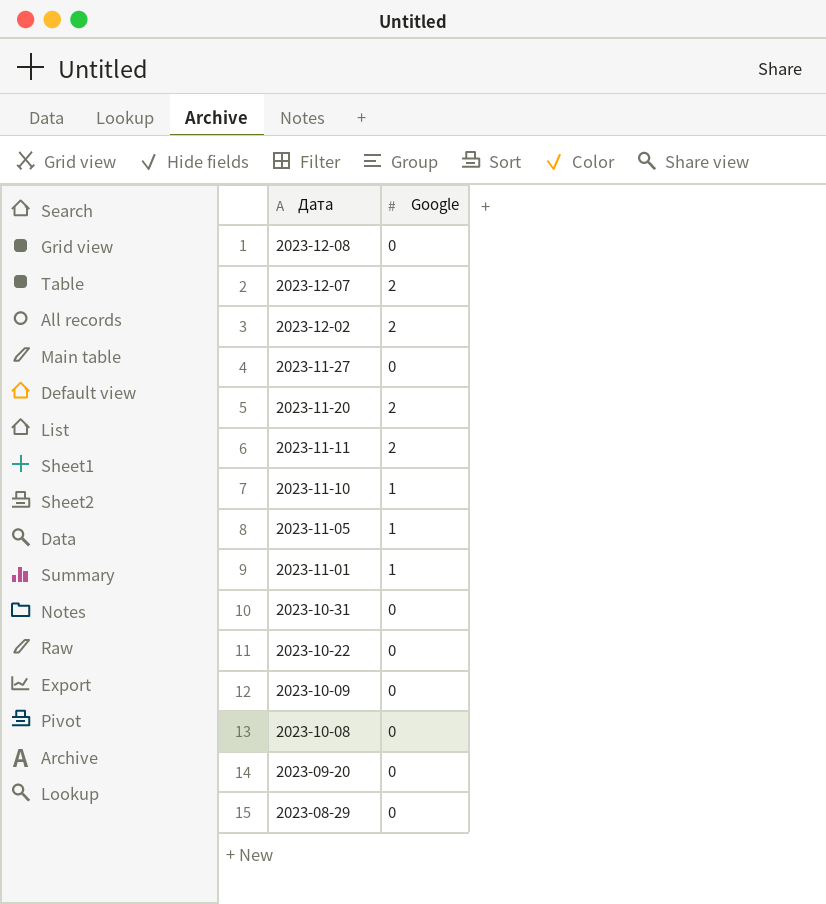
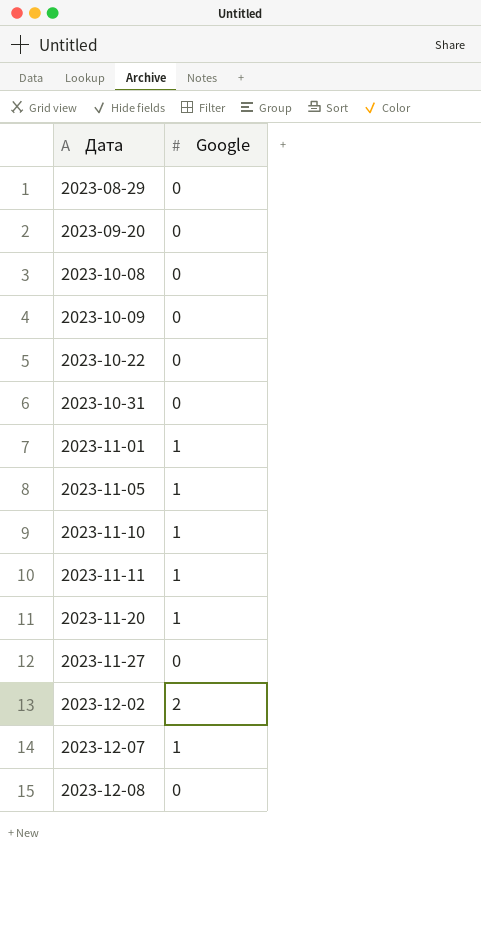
row order: Дата descending -> Дата ascending
2023-11-11 | Google: 2 -> 1
2023-11-20 | Google: 2 -> 1
2023-12-07 | Google: 2 -> 1

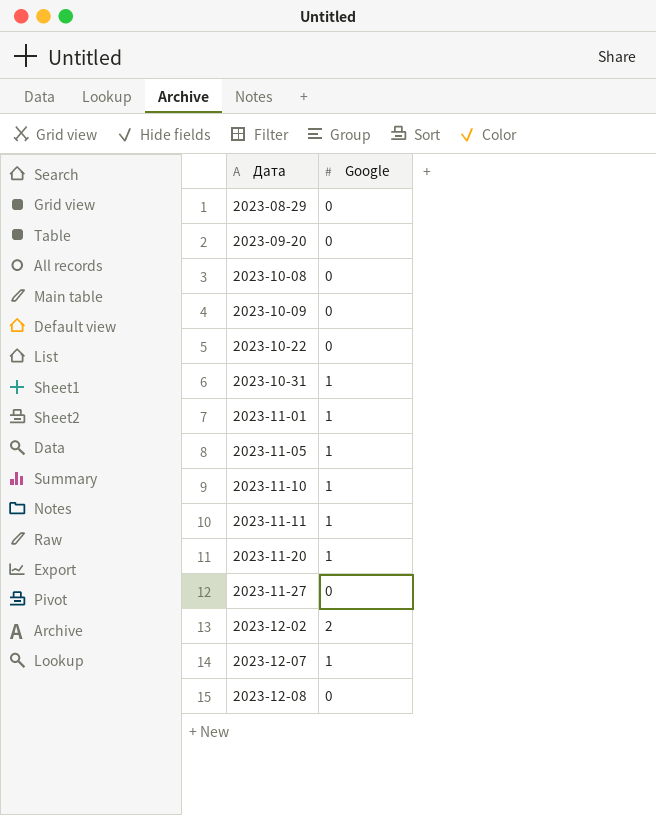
2023-10-31 | Google: 0 -> 1

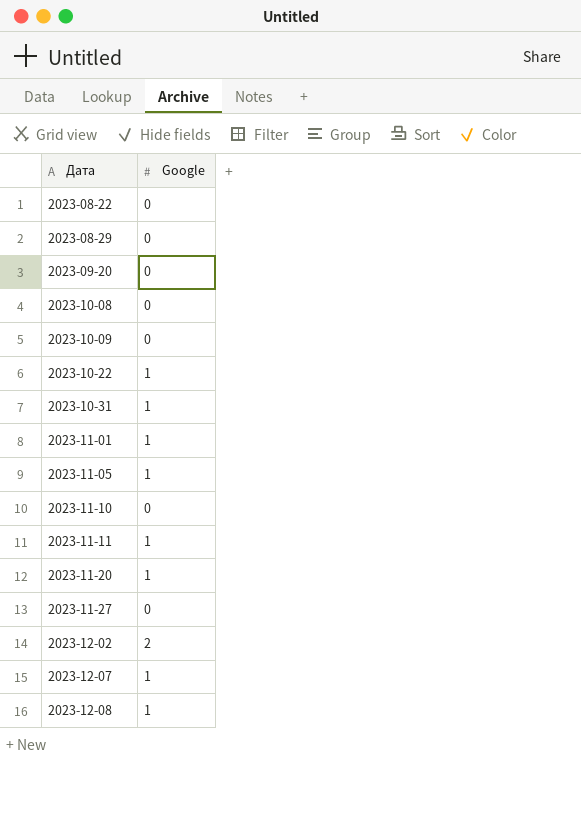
row 2023-08-22: none -> 0
2023-10-22 | Google: 0 -> 1
2023-11-10 | Google: 1 -> 0
2023-12-08 | Google: 0 -> 1

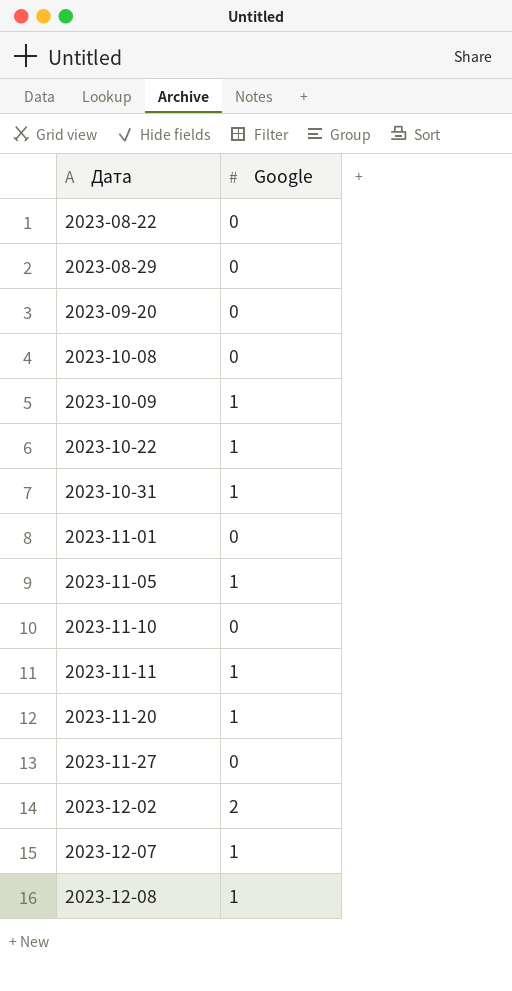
2023-10-09 | Google: 0 -> 1
2023-11-01 | Google: 1 -> 0

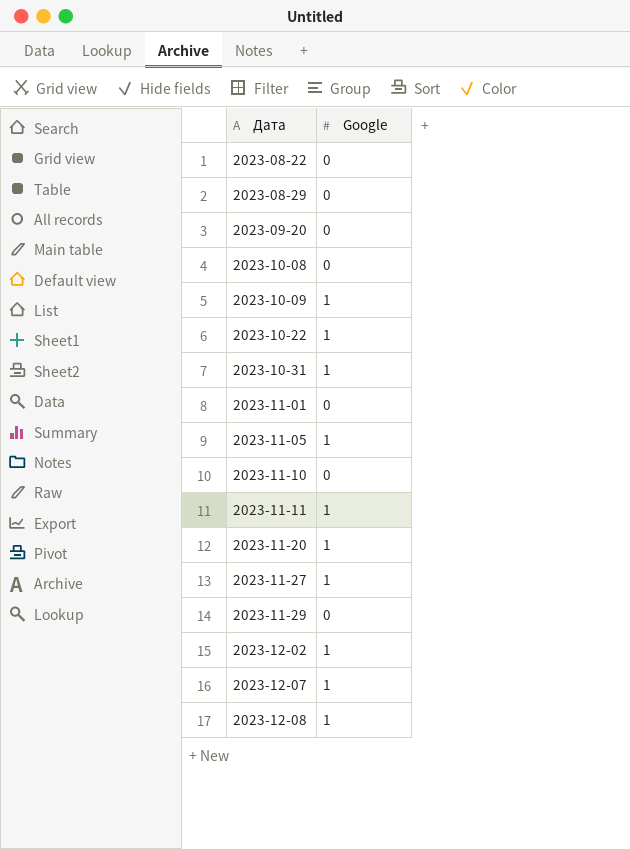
2023-11-27 | Google: 0 -> 1
row 2023-11-29: none -> 0
2023-12-02 | Google: 2 -> 1

